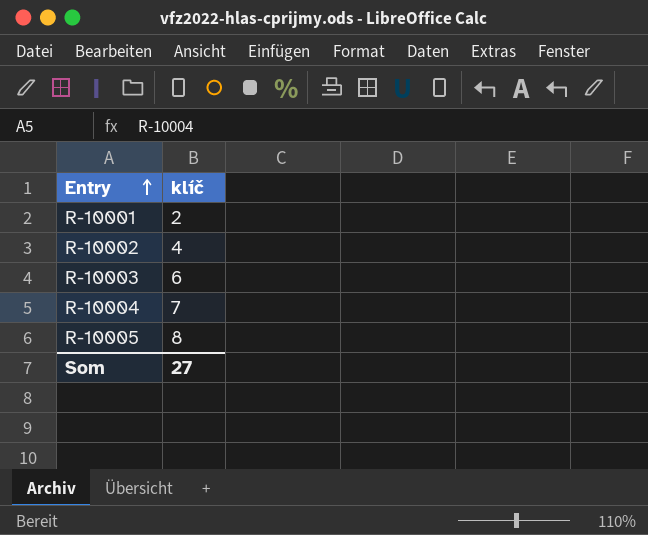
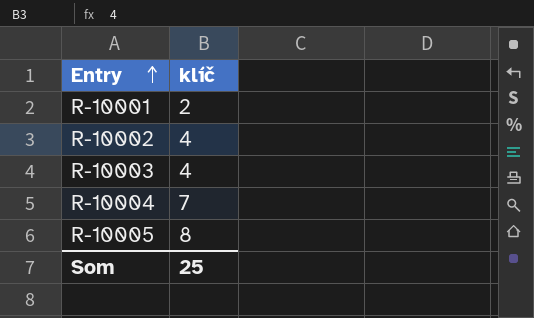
R-10003 | klíč: 6 -> 4
Som | klíč: 27 -> 25

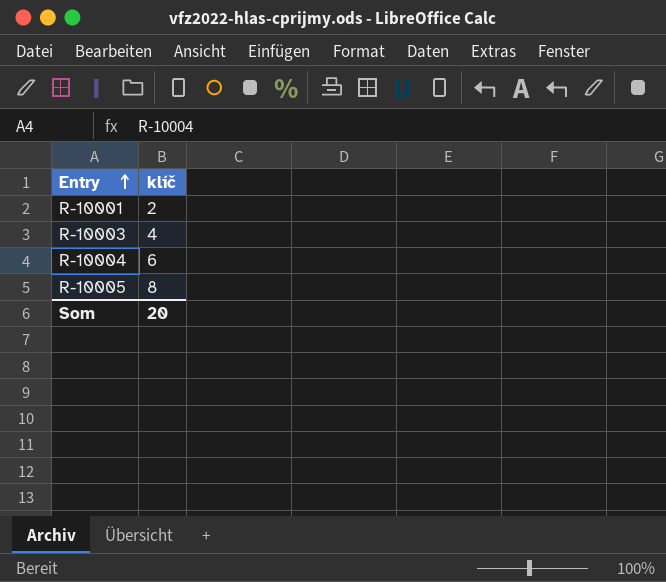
row R-10002: 4 -> none
R-10004 | klíč: 7 -> 6
Som | klíč: 25 -> 20

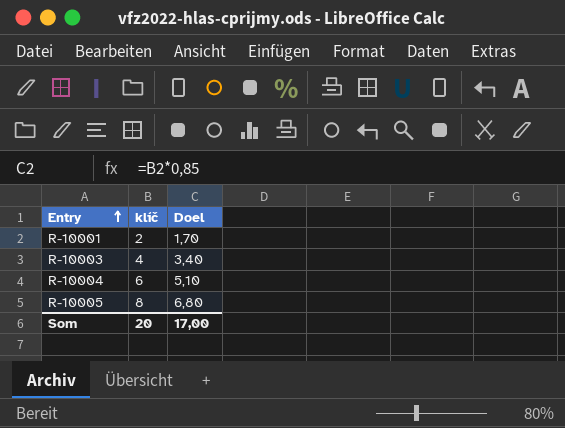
column Doel | formula: none -> [klíč] * 0,85

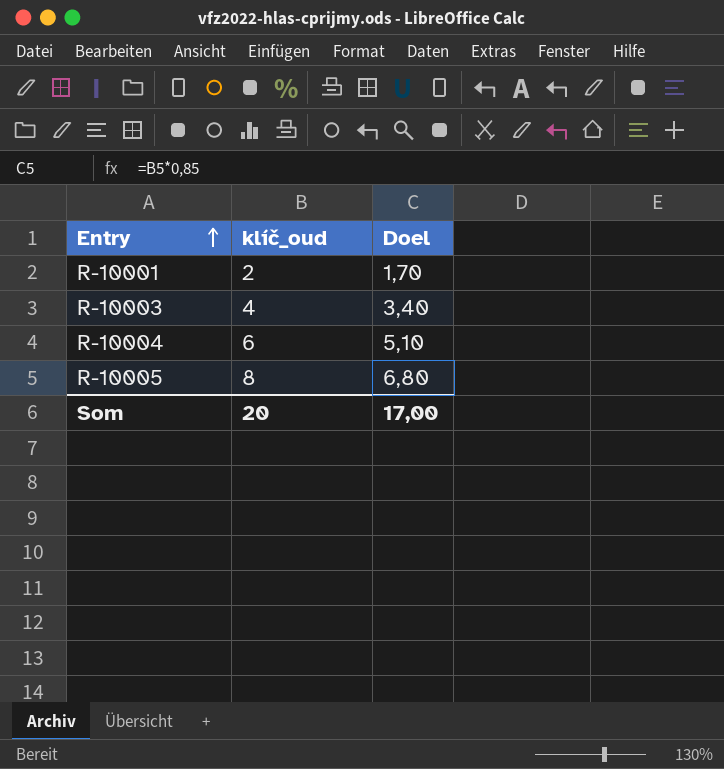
column name: klíč -> klíč_oud

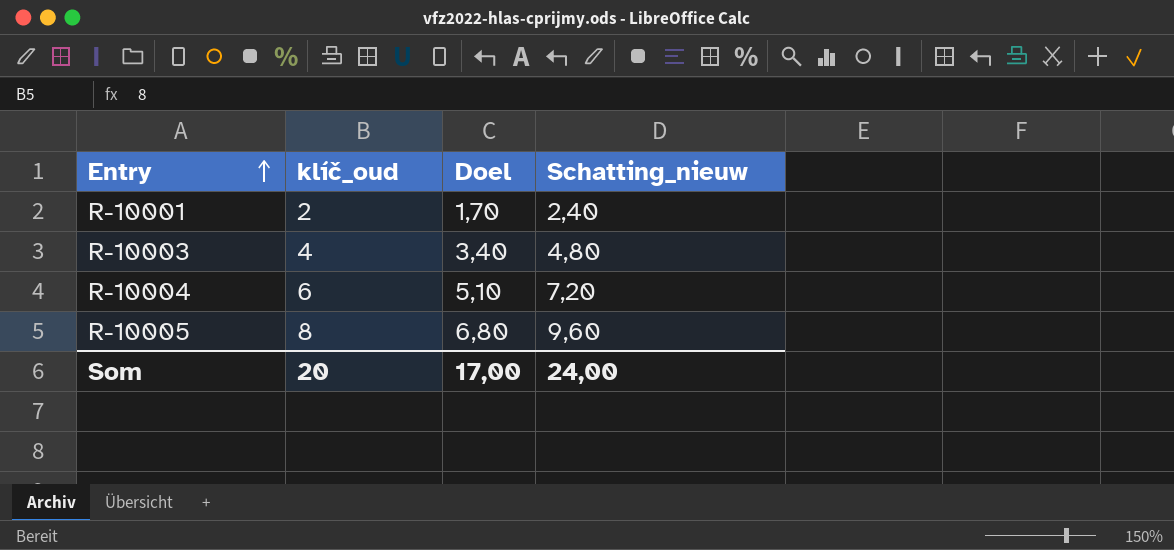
column Schatting_nieuw | formula: none -> [klíč_oud] * 1,2

